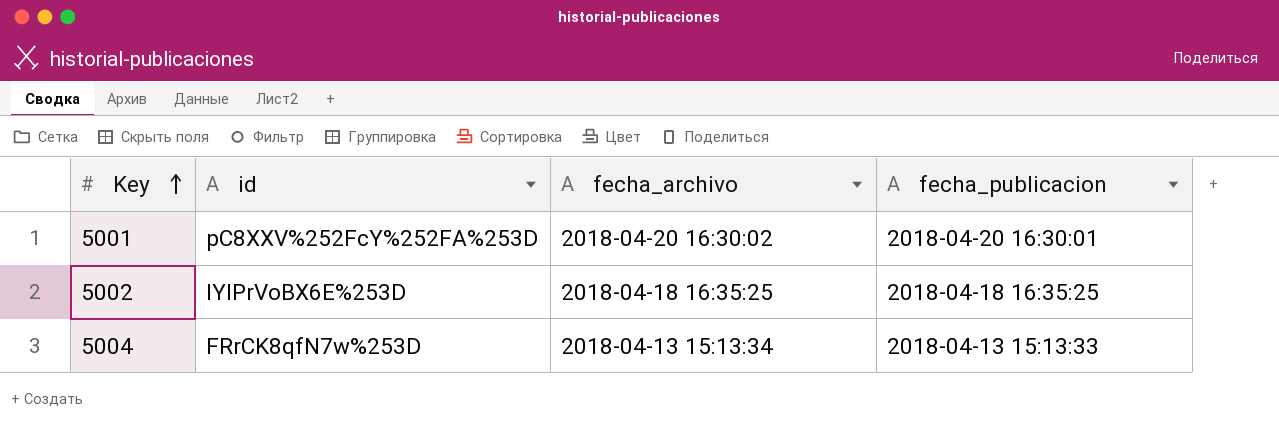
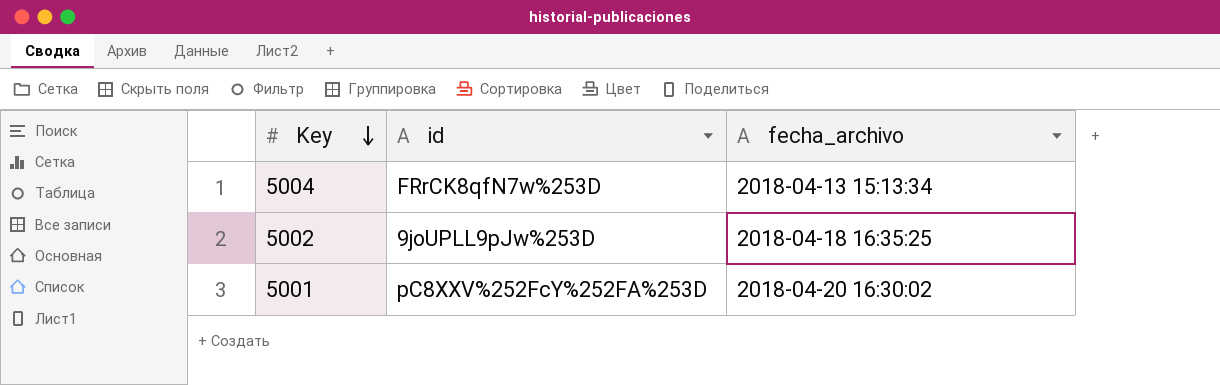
row order: Key ascending -> Key descending
column fecha_publicacion | position: 4 -> none
5002 | id: lYlPrVoBX6E%253D -> 9joUPLL9pJw%253D

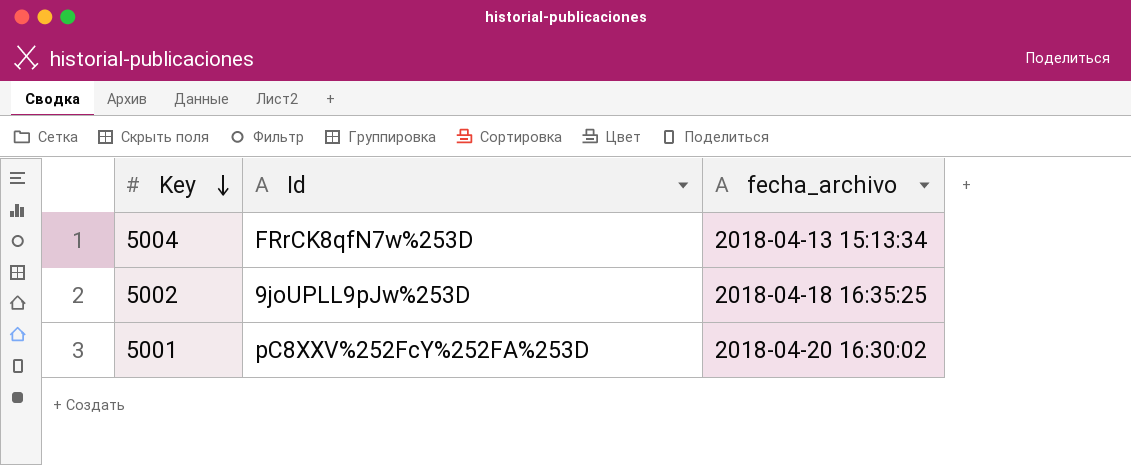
column name: id -> Id

